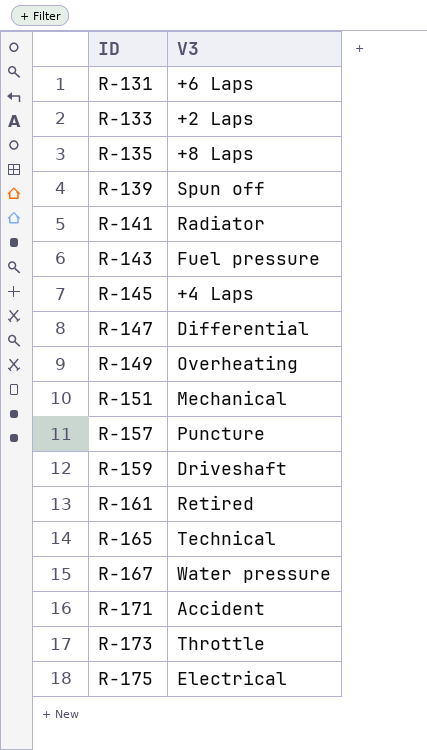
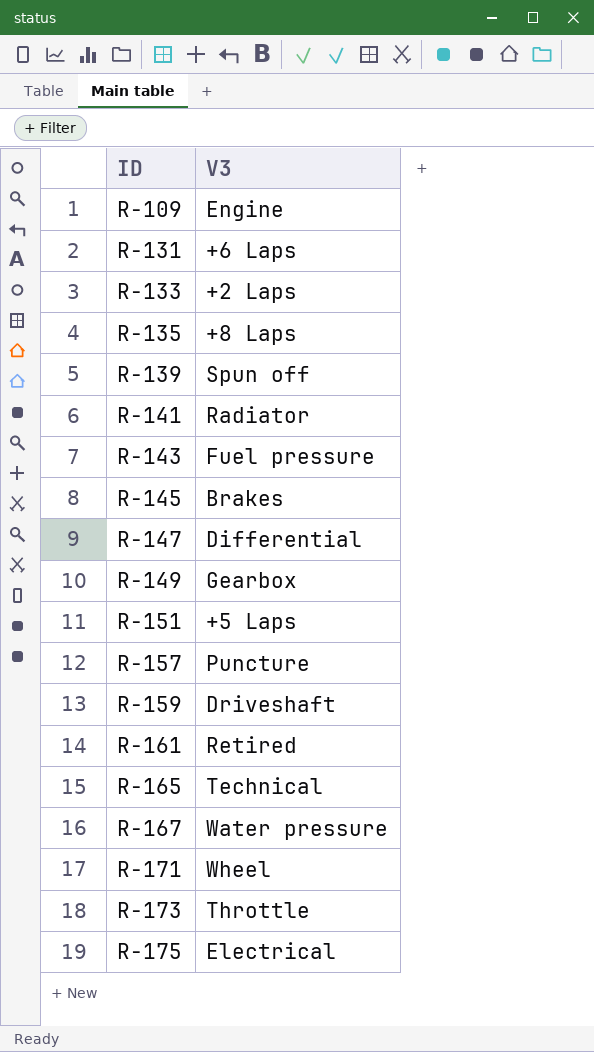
row R-109: none -> Engine
R-145 | V3: +4 Laps -> Brakes
R-149 | V3: Overheating -> Gearbox
R-151 | V3: Mechanical -> +5 Laps
R-171 | V3: Accident -> Wheel

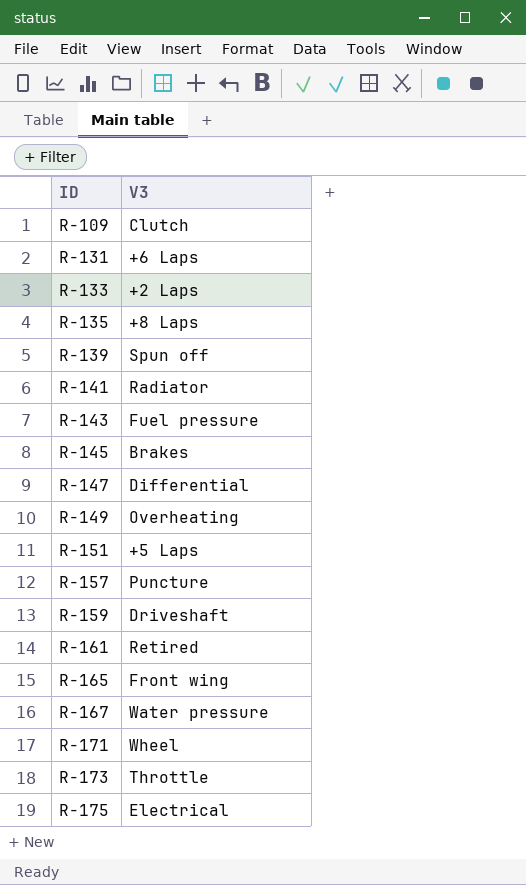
R-109 | V3: Engine -> Clutch
R-149 | V3: Gearbox -> Overheating
R-165 | V3: Technical -> Front wing

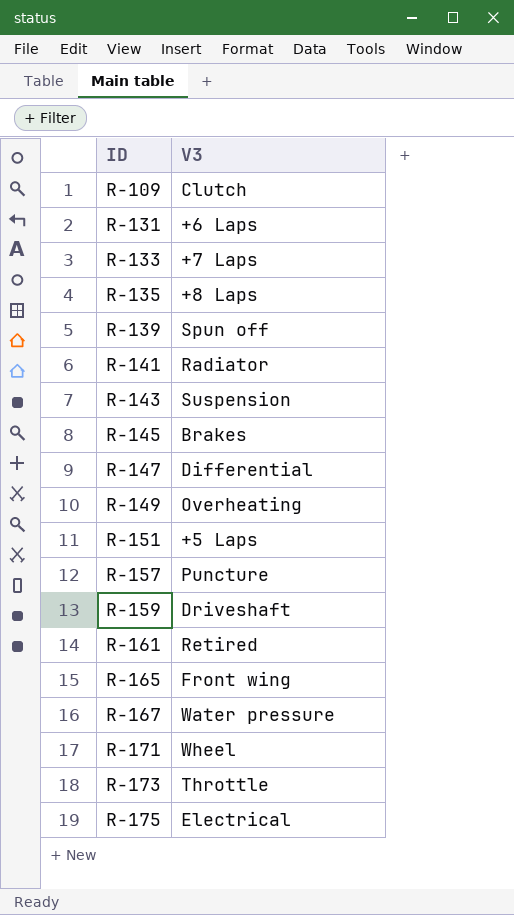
R-133 | V3: +2 Laps -> +7 Laps
R-143 | V3: Fuel pressure -> Suspension

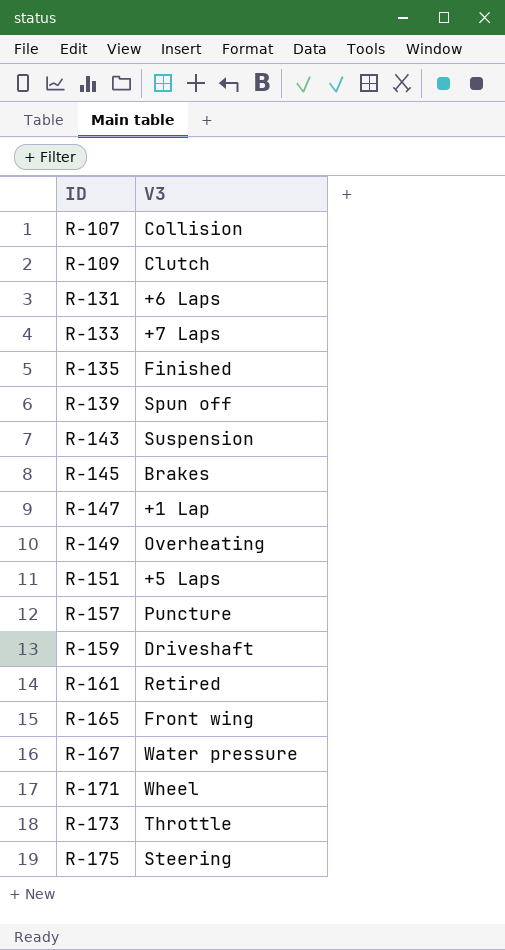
row R-141: Radiator -> none
row R-107: none -> Collision
R-135 | V3: +8 Laps -> Finished
R-147 | V3: Differential -> +1 Lap
R-175 | V3: Electrical -> Steering

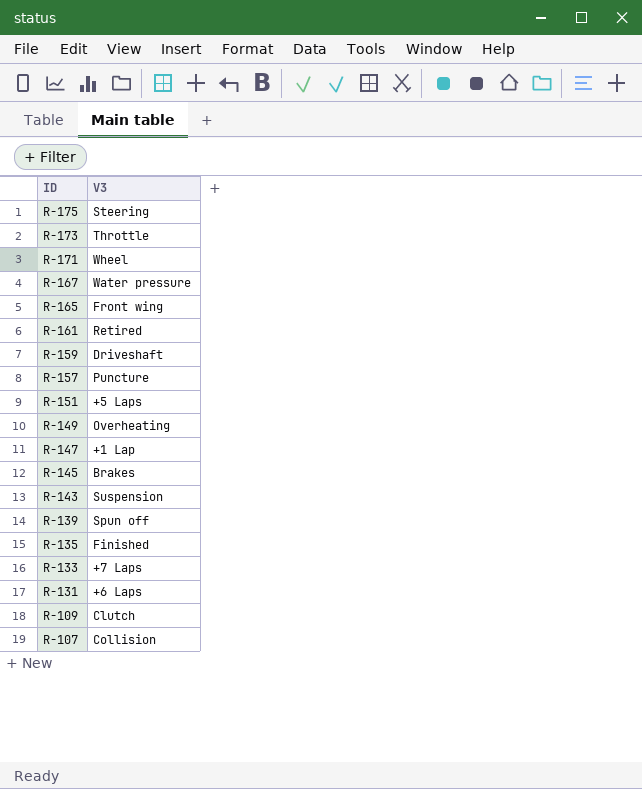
row order: ID ascending -> ID descending

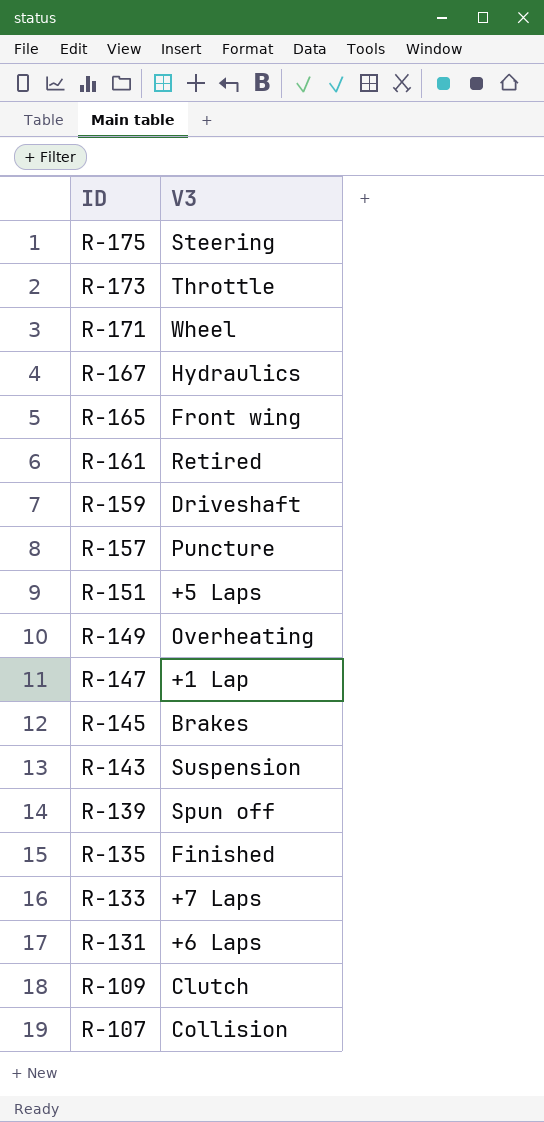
R-167 | V3: Water pressure -> Hydraulics

